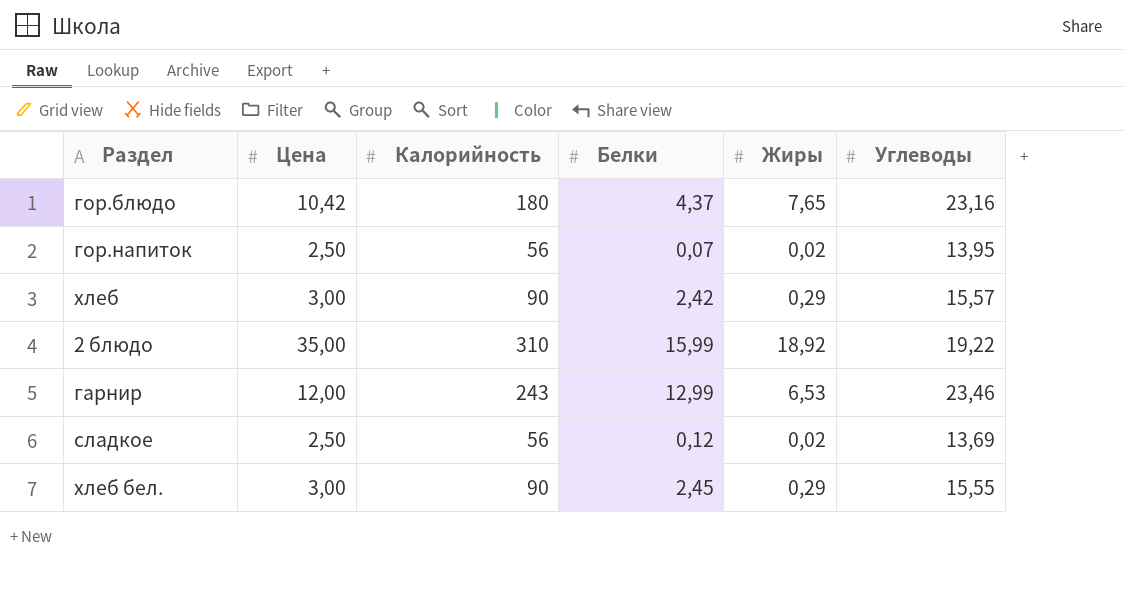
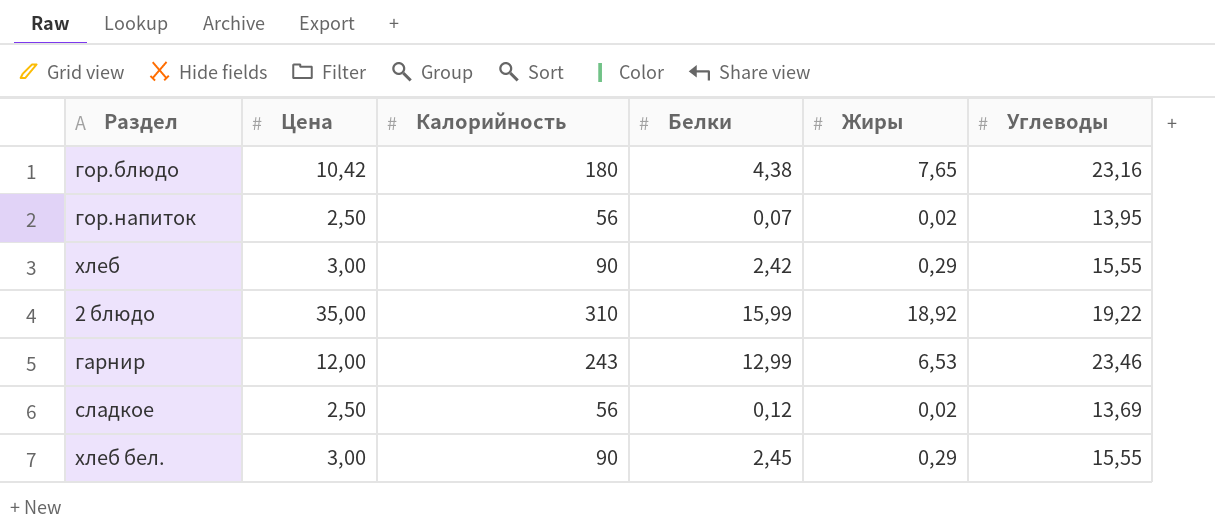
гор.блюдо | Белки: 4,37 -> 4,38
хлеб | Углеводы: 15,57 -> 15,55

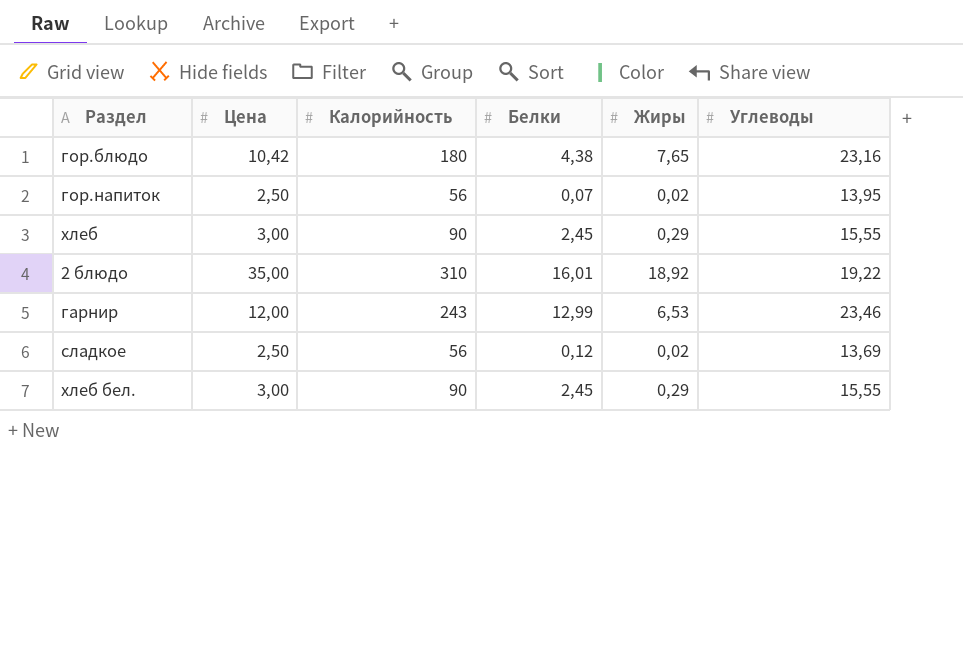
хлеб | Белки: 2,42 -> 2,45
2 блюдо | Белки: 15,99 -> 16,01

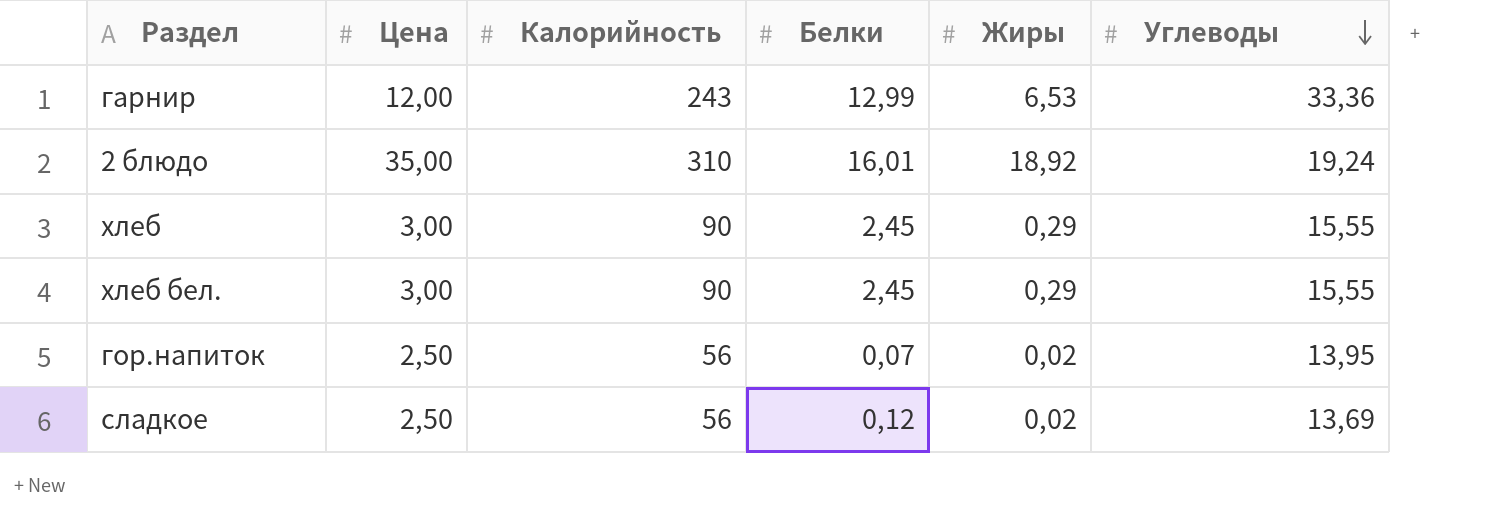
row order: none -> Углеводы descending
row гор.блюдо: 10,42 | 180 | 4,38 | 7,65 | 23,16 -> none
гарнир | Углеводы: 23,46 -> 33,36
2 блюдо | Углеводы: 19,22 -> 19,24

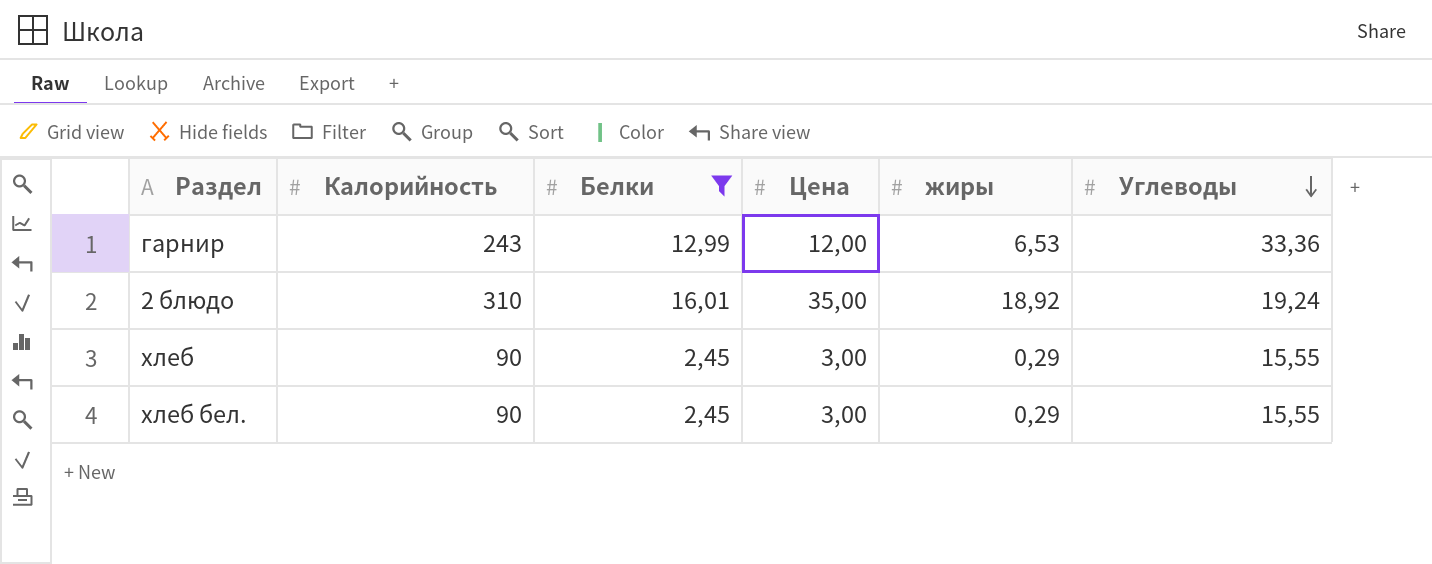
filter: none -> Белки >= 2,45
column Цена | position: 2 -> 4
column name: Жиры -> жиры

